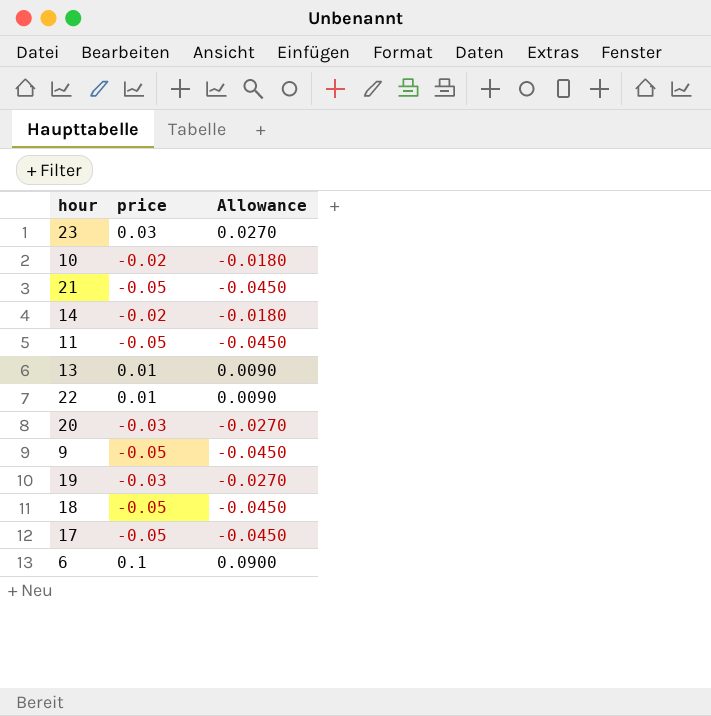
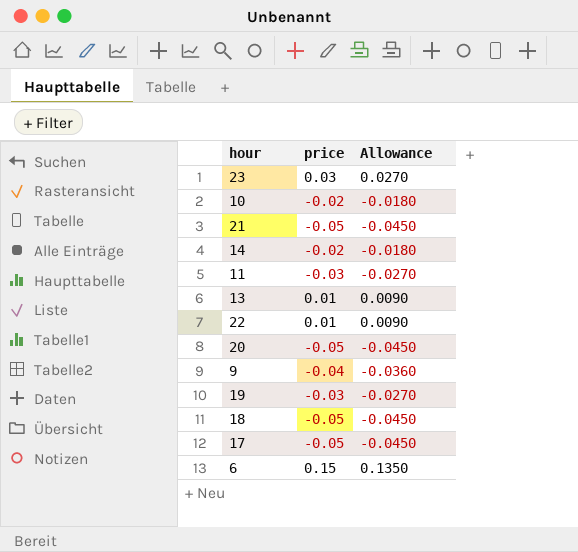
11 | price: -0.05 -> -0.03
11 | Allowance: -0.0450 -> -0.0270
20 | price: -0.03 -> -0.05
20 | Allowance: -0.0270 -> -0.0450
9 | price: -0.05 -> -0.04
9 | Allowance: -0.0450 -> -0.0360
6 | price: 0.1 -> 0.15
6 | Allowance: 0.0900 -> 0.1350

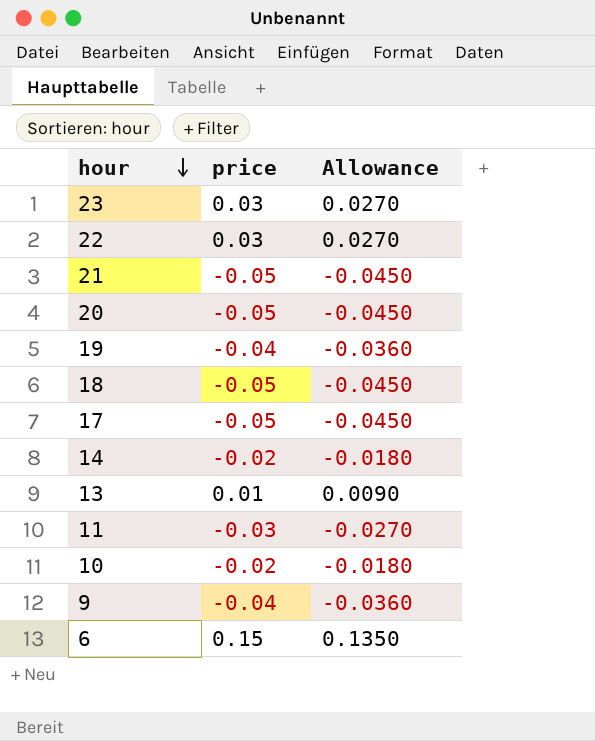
row order: none -> hour descending
22 | price: 0.01 -> 0.03
22 | Allowance: 0.0090 -> 0.0270
19 | price: -0.03 -> -0.04
19 | Allowance: -0.0270 -> -0.0360

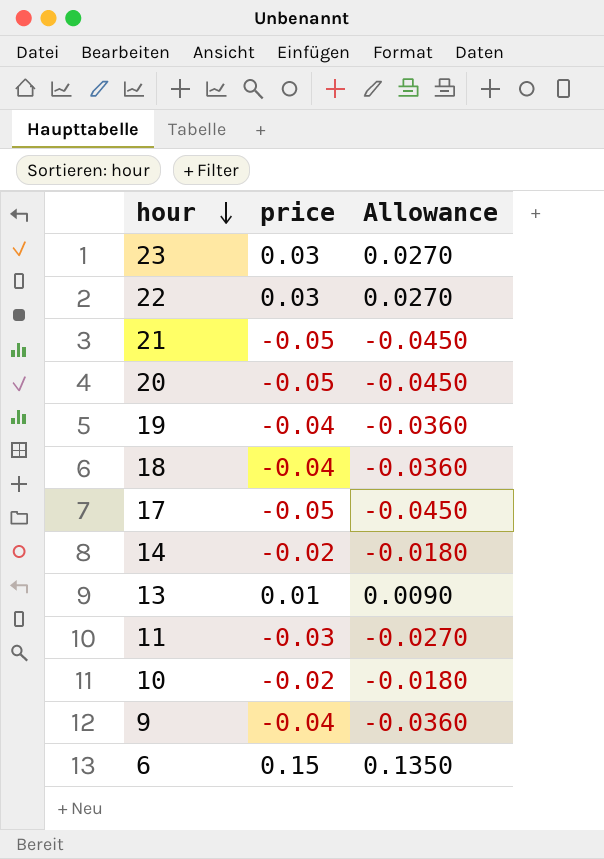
18 | price: -0.05 -> -0.04
18 | Allowance: -0.0450 -> -0.0360

